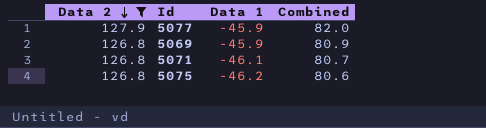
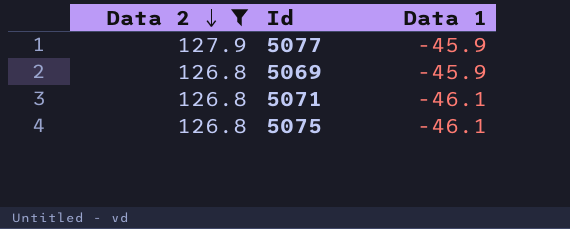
column Combined | formula: [Data 2] + [Data 1] -> none
5075 | Data 1: -46.2 -> -46.1

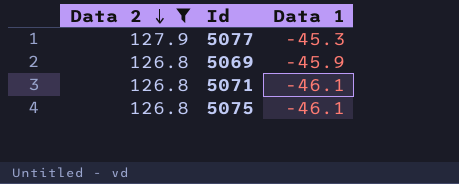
5077 | Data 1: -45.9 -> -45.3

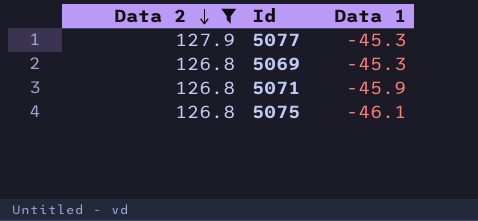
5069 | Data 1: -45.9 -> -45.3
5071 | Data 1: -46.1 -> -45.9

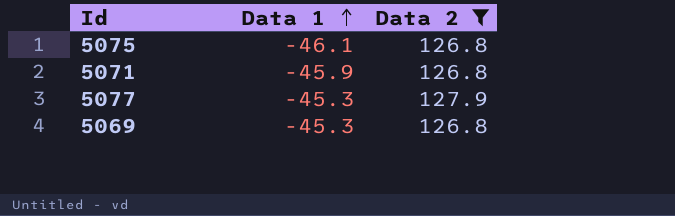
row order: Data 2 descending -> Data 1 ascending
column Data 2 | position: 1 -> 3

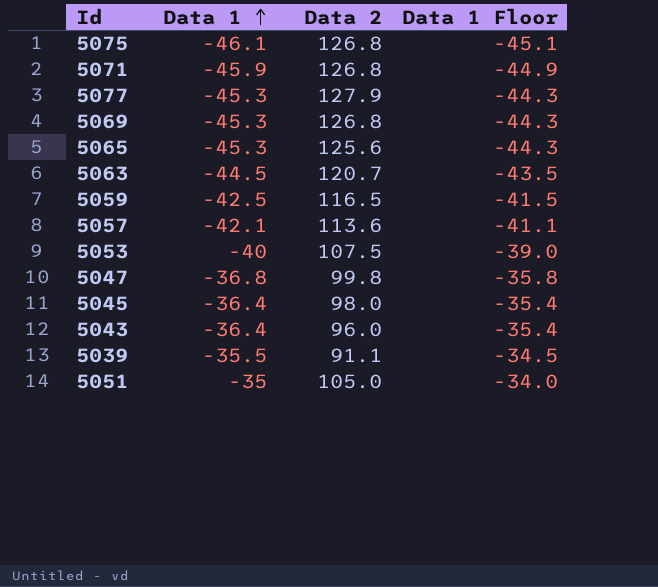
filter: Data 2 >= 126.8 -> none
column Data 1 Floor | formula: none -> [Data 1] + 1

